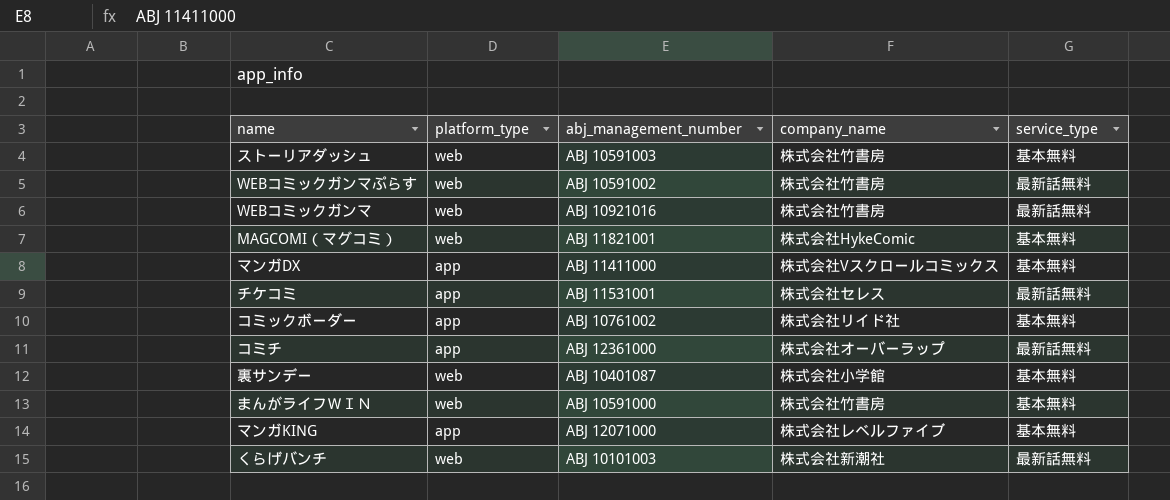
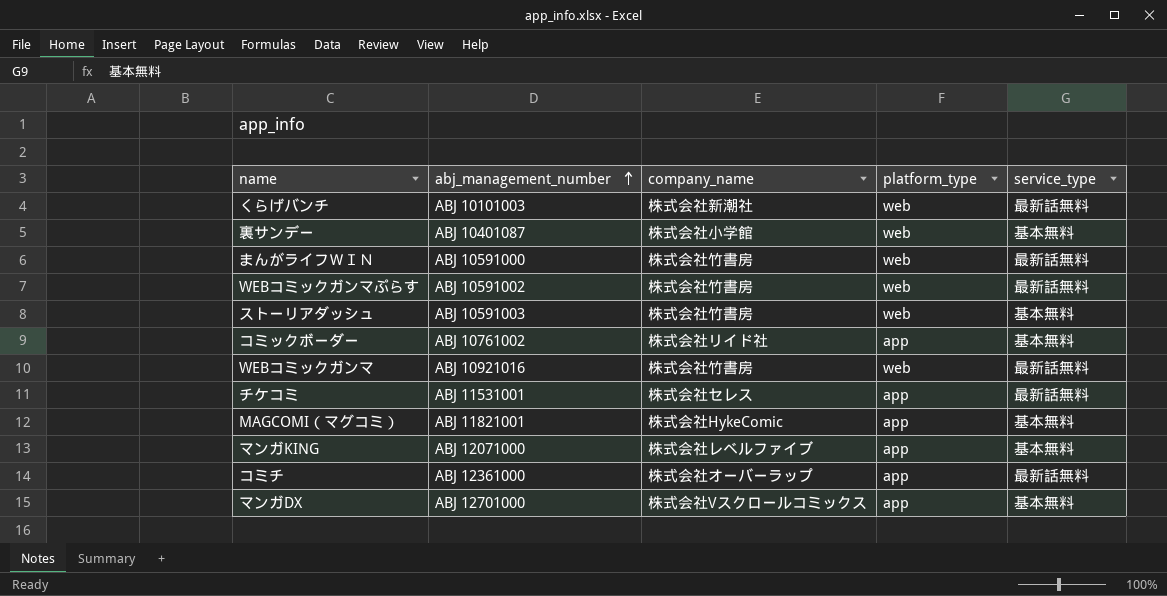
row order: none -> abj_management_number ascending
column platform_type | position: 2 -> 4
まんがライフＷＩＮ | service_type: 基本無料 -> 最新話無料
MAGCOMI（マグコミ） | platform_type: web -> app
マンガDX | abj_management_number: ABJ 11411000 -> ABJ 12701000

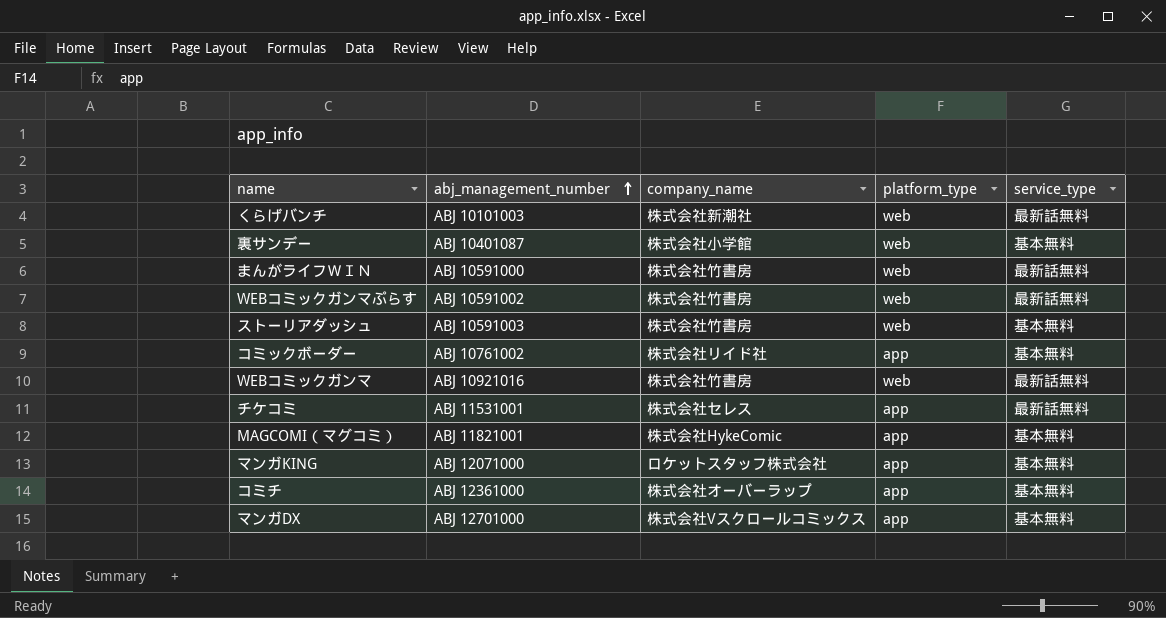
マンガKING | company_name: 株式会社レベルファイブ -> ロケットスタッフ株式会社
コミチ | service_type: 最新話無料 -> 基本無料

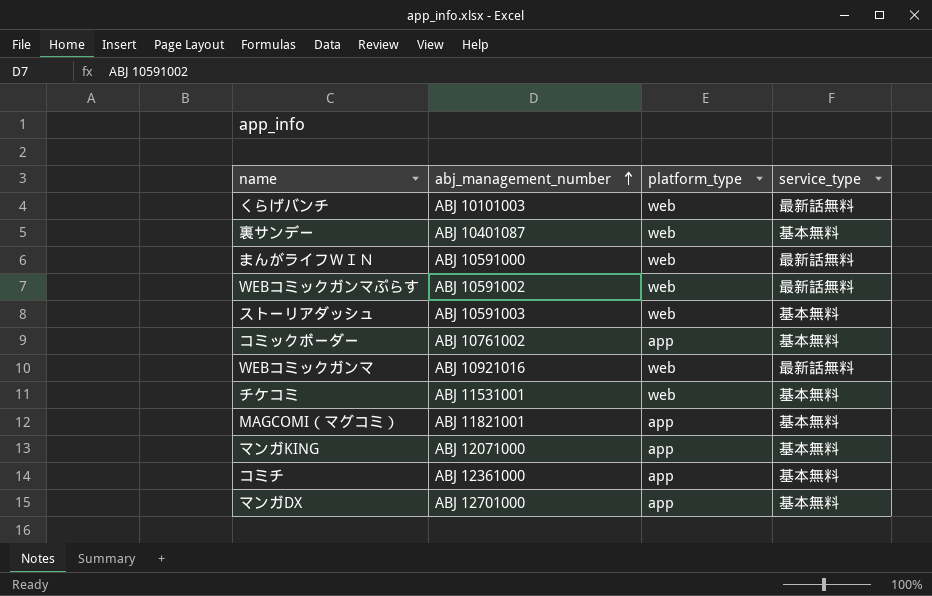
column company_name | position: 3 -> none
チケコミ | platform_type: app -> web
チケコミ | service_type: 最新話無料 -> 基本無料

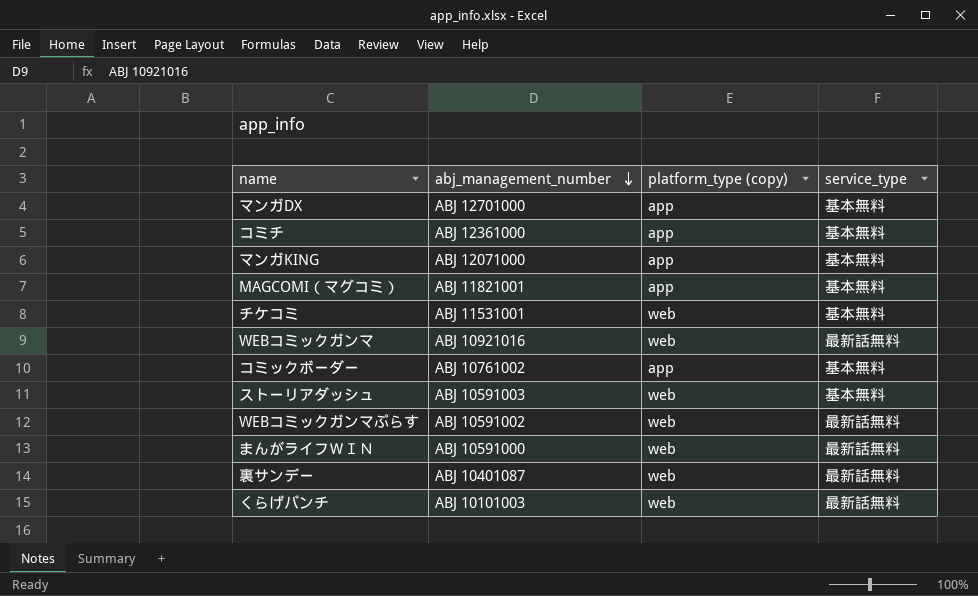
row order: abj_management_number ascending -> abj_management_number descending
column name: platform_type -> platform_type (copy)
裏サンデー | service_type: 基本無料 -> 最新話無料

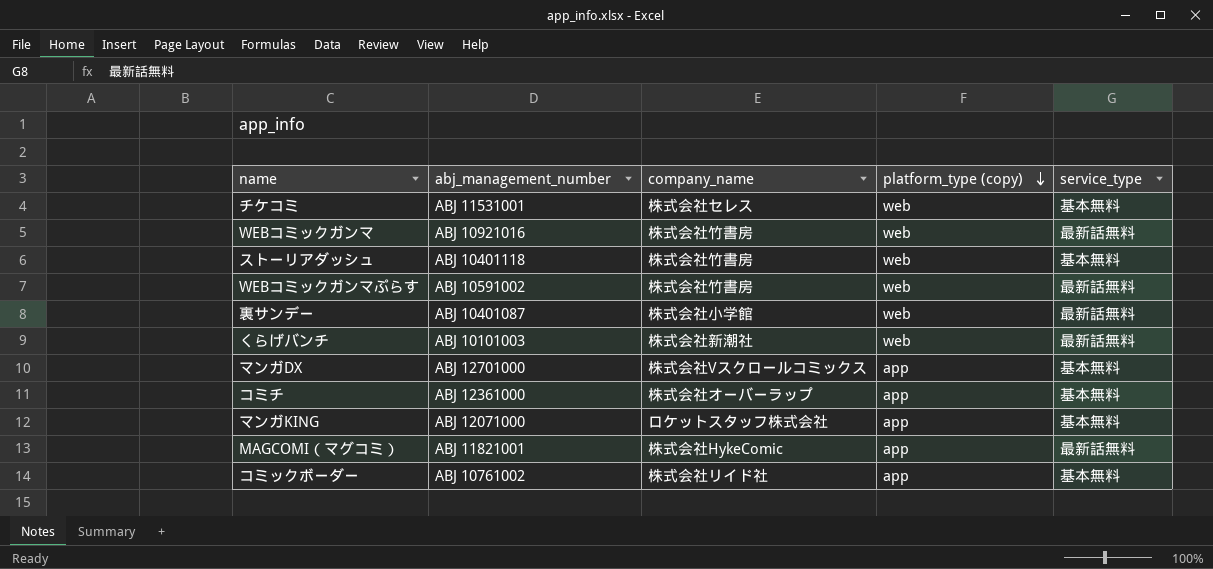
row order: abj_management_number descending -> platform_type (copy) descending
column company_name | position: none -> 3
row まんがライフＷＩＮ: ABJ 10591000 | web | 最新話無料 -> none
ストーリアダッシュ | abj_management_number: ABJ 10591003 -> ABJ 10401118
MAGCOMI（マグコミ） | service_type: 基本無料 -> 最新話無料

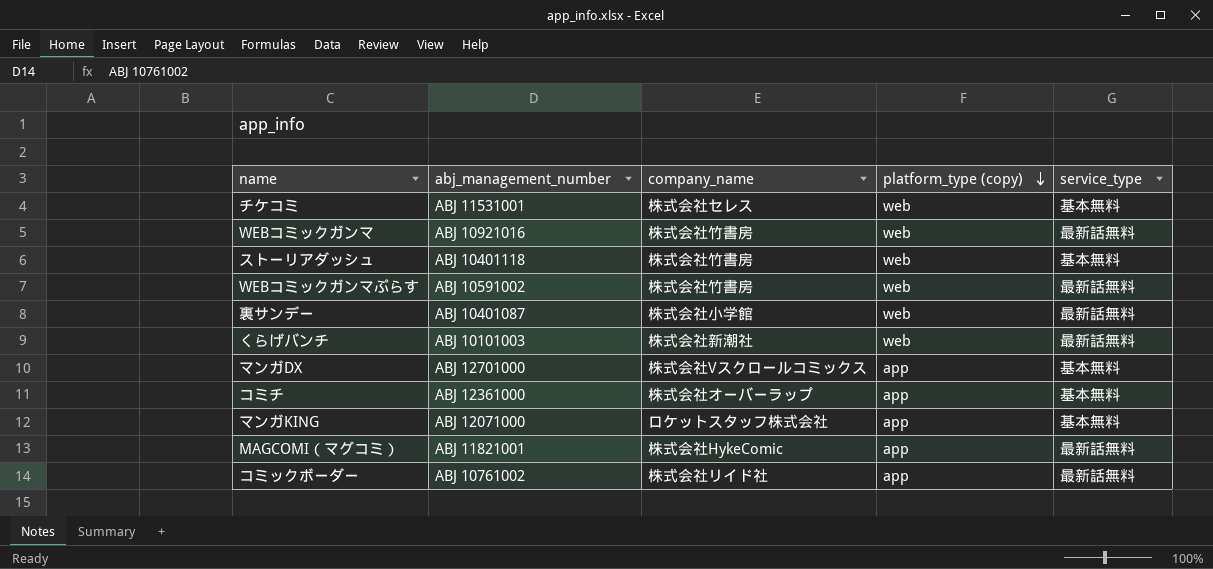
コミックボーダー | service_type: 基本無料 -> 最新話無料

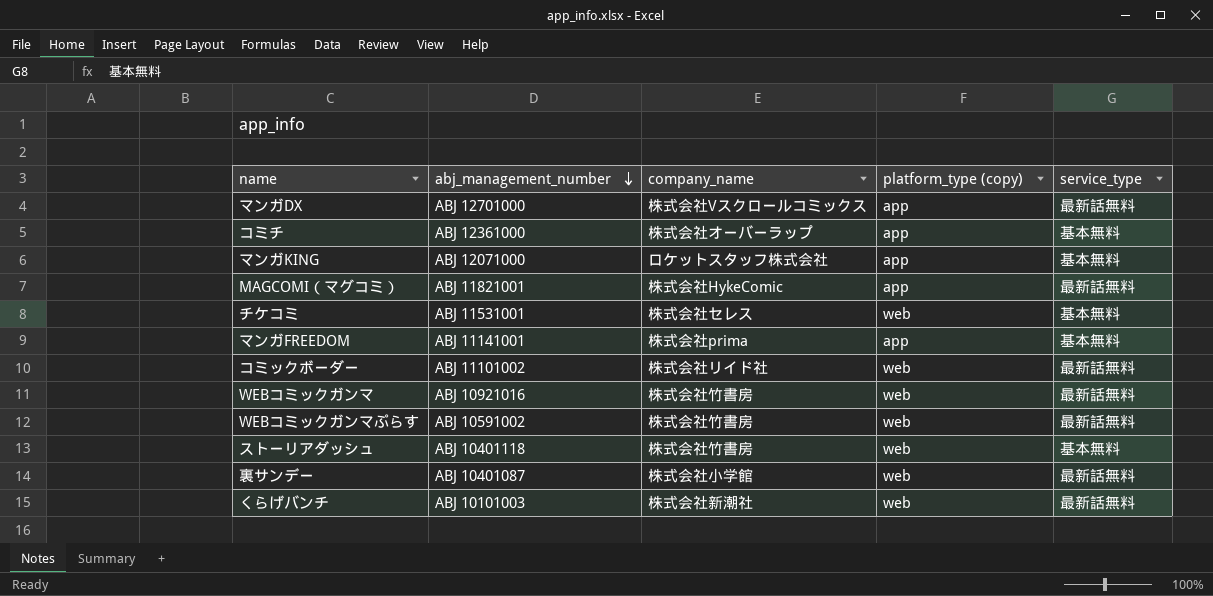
row order: platform_type (copy) descending -> abj_management_number descending
マンガDX | service_type: 基本無料 -> 最新話無料
row マンガFREEDOM: none -> ABJ 11141001 | 株式会社prima | app | 基本無料
コミックボーダー | abj_management_number: ABJ 10761002 -> ABJ 11101002
コミックボーダー | platform_type (copy): app -> web

